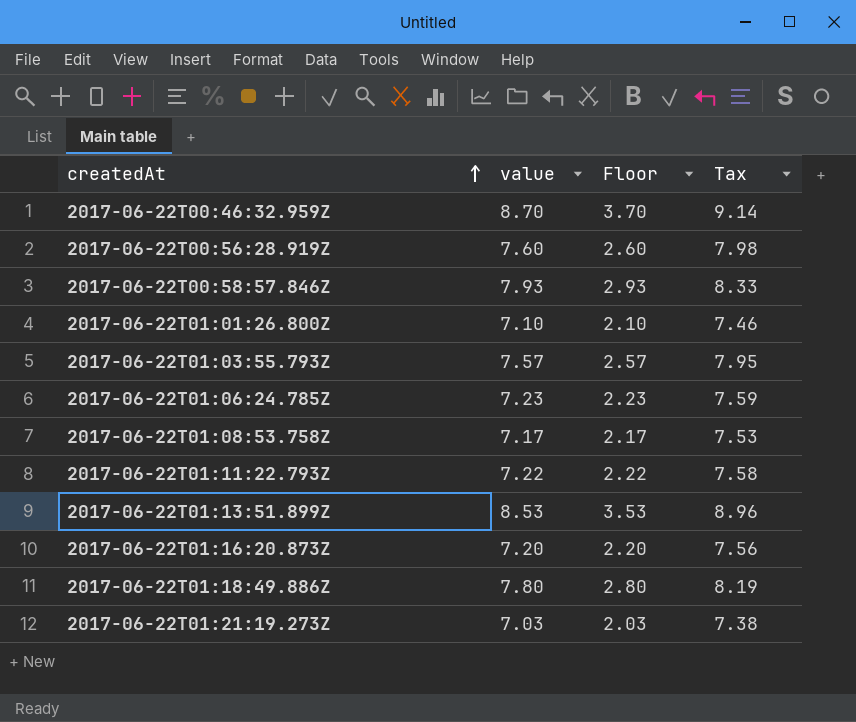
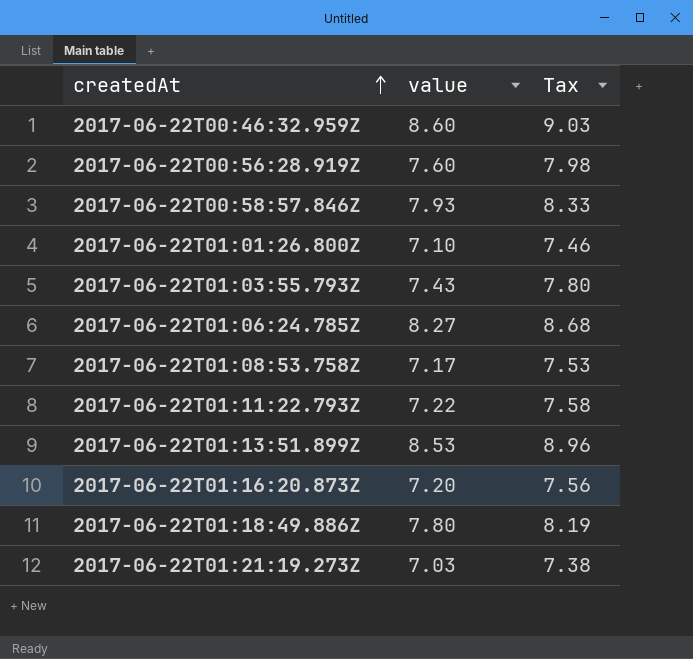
column Floor | formula: [value] - 5 -> none
2017-06-22T00:46:32.959Z | value: 8.70 -> 8.60
2017-06-22T00:46:32.959Z | Tax: 9.14 -> 9.03
2017-06-22T01:03:55.793Z | value: 7.57 -> 7.43
2017-06-22T01:03:55.793Z | Tax: 7.95 -> 7.80
2017-06-22T01:06:24.785Z | value: 7.23 -> 8.27
2017-06-22T01:06:24.785Z | Tax: 7.59 -> 8.68

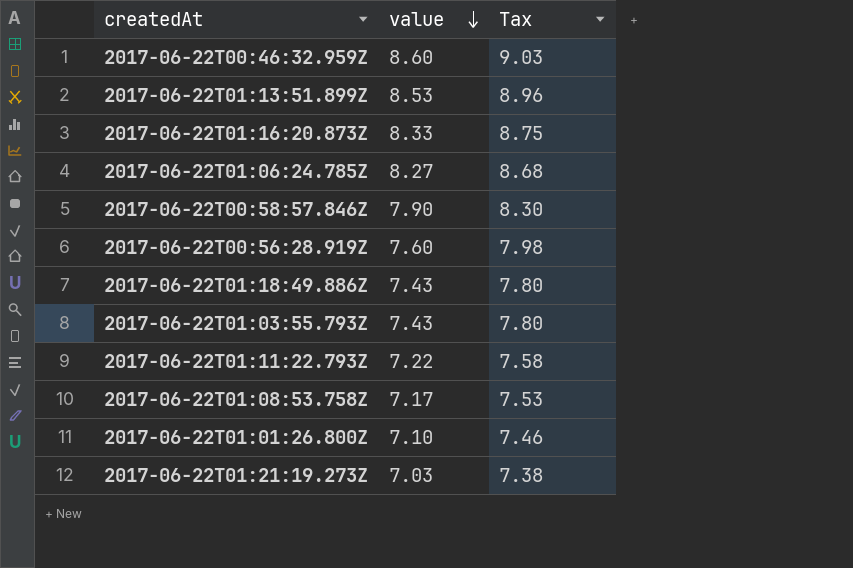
row order: createdAt ascending -> value descending
2017-06-22T01:16:20.873Z | value: 7.20 -> 8.33
2017-06-22T01:16:20.873Z | Tax: 7.56 -> 8.75
2017-06-22T00:58:57.846Z | value: 7.93 -> 7.90
2017-06-22T00:58:57.846Z | Tax: 8.33 -> 8.30
2017-06-22T01:18:49.886Z | value: 7.80 -> 7.43
2017-06-22T01:18:49.886Z | Tax: 8.19 -> 7.80

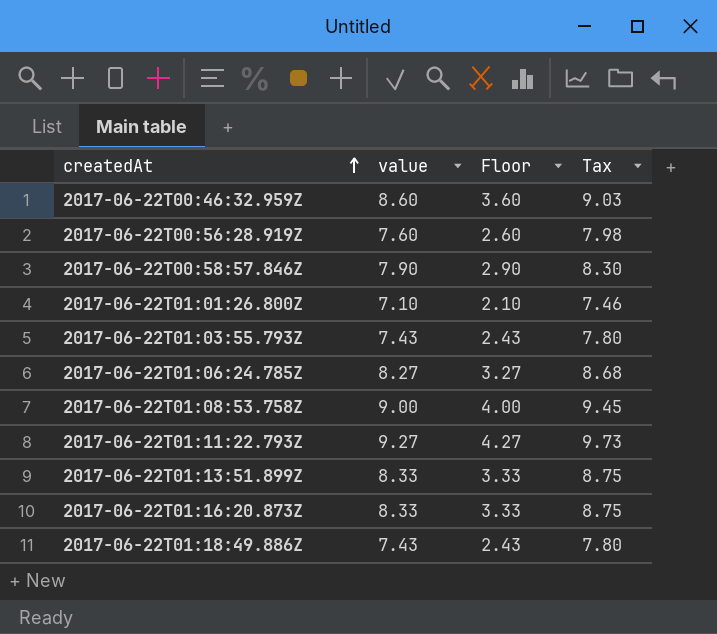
row order: value descending -> createdAt ascending
column Floor | formula: none -> [value] - 5
row 2017-06-22T01:21:19.273Z: 7.03 | 7.38 -> none
2017-06-22T01:08:53.758Z | value: 7.17 -> 9.00
2017-06-22T01:08:53.758Z | Tax: 7.53 -> 9.45
2017-06-22T01:11:22.793Z | value: 7.22 -> 9.27
2017-06-22T01:11:22.793Z | Tax: 7.58 -> 9.73
2017-06-22T01:13:51.899Z | value: 8.53 -> 8.33
2017-06-22T01:13:51.899Z | Tax: 8.96 -> 8.75

